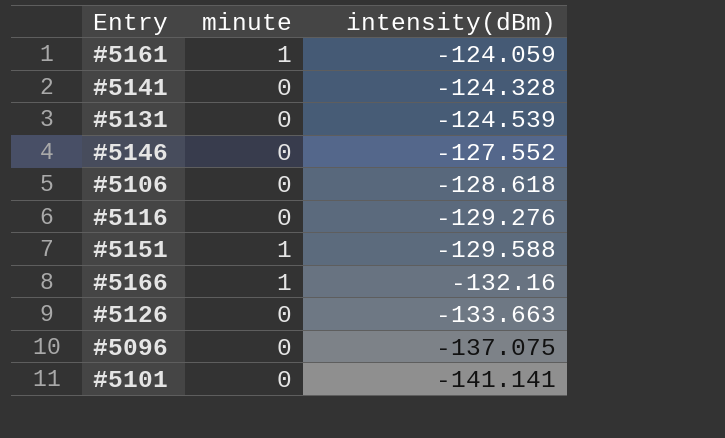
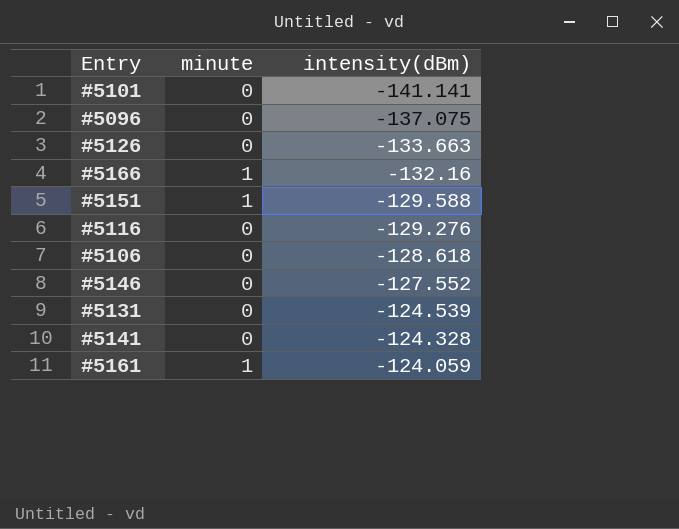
row order: intensity(dBm) descending -> intensity(dBm) ascending

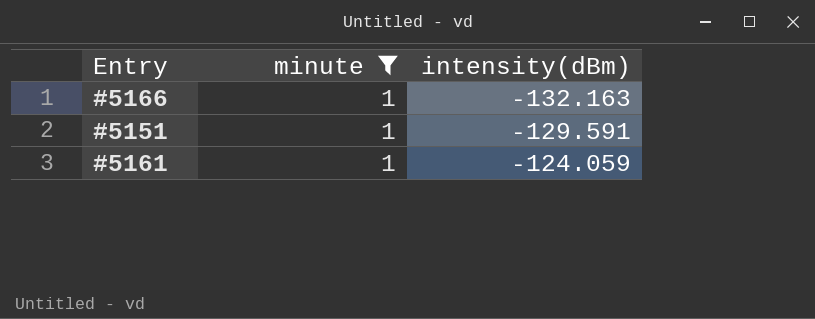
filter: none -> minute = 1
#5166 | intensity(dBm): -132.16 -> -132.163
#5151 | intensity(dBm): -129.588 -> -129.591

